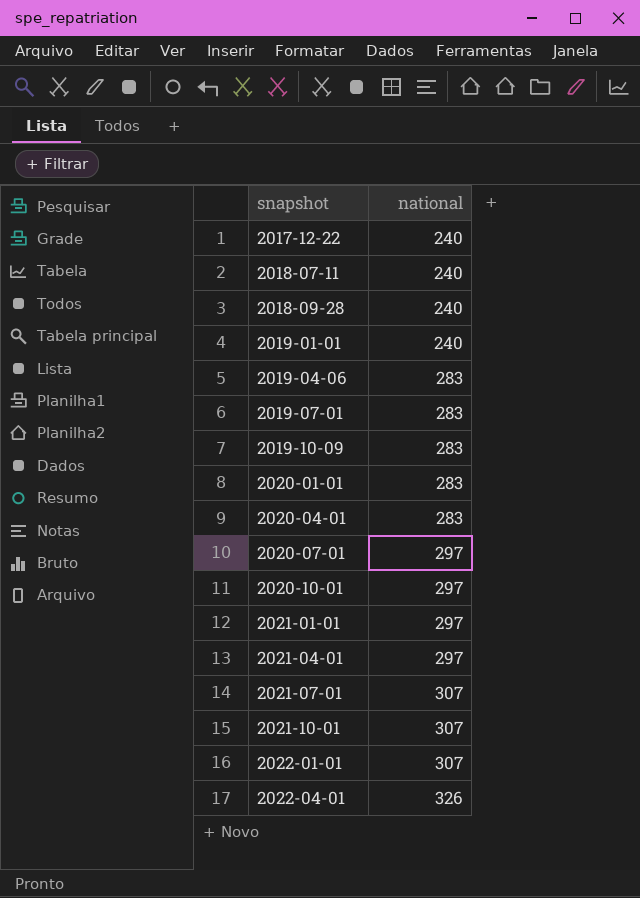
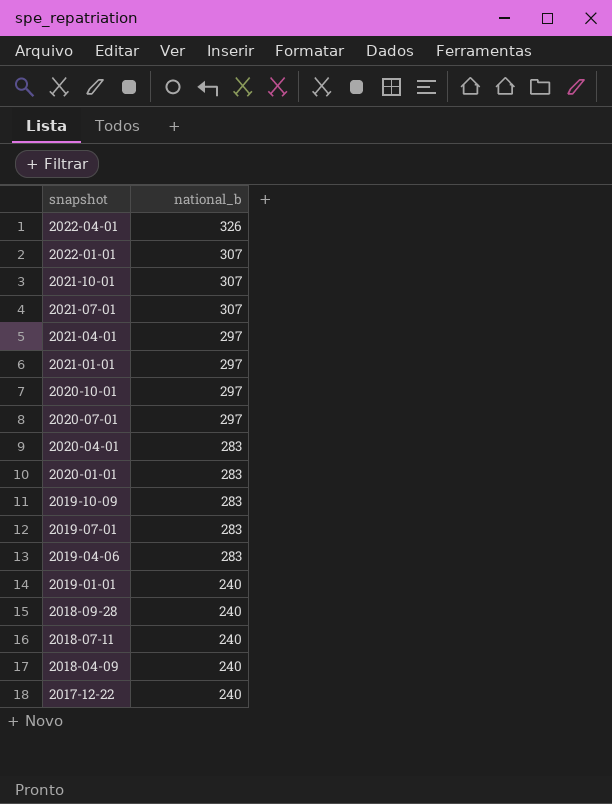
row order: snapshot ascending -> snapshot descending
column name: national -> national_b
row 2018-04-09: none -> 240

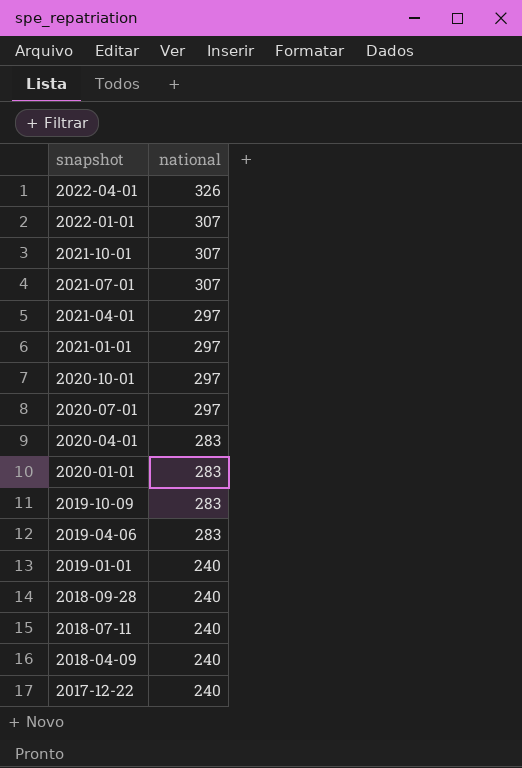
column name: national_b -> national
row 2019-07-01: 283 -> none

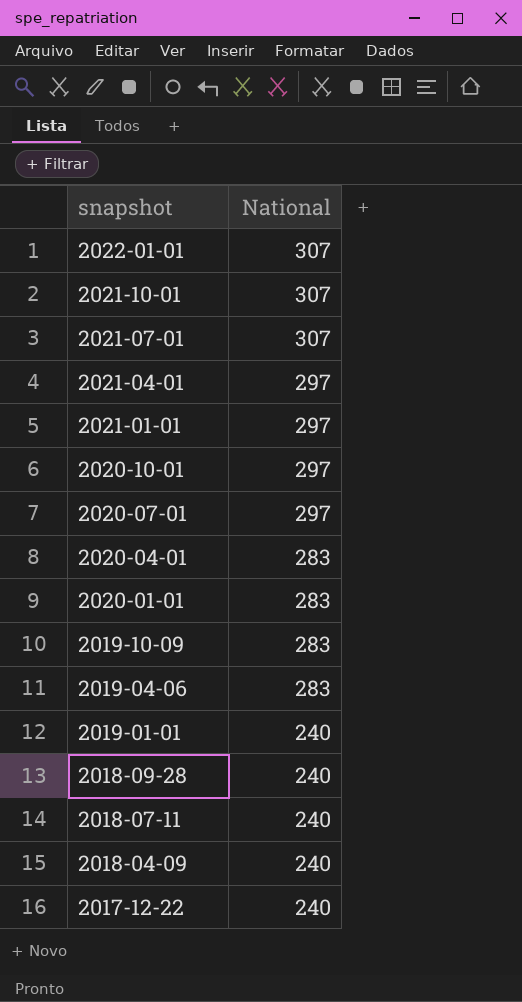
column name: national -> National
row 2022-04-01: 326 -> none

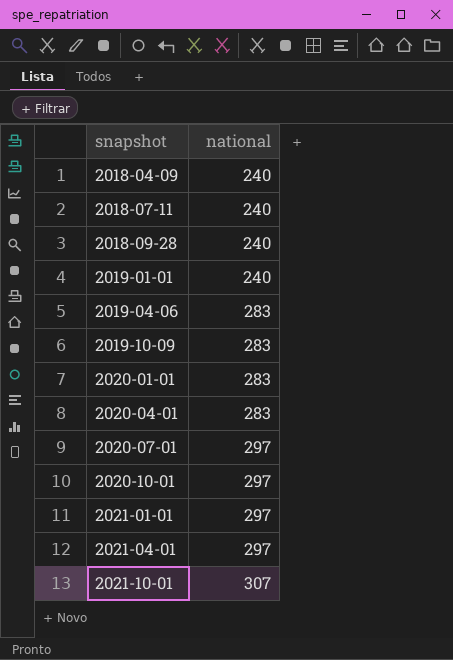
row order: snapshot descending -> snapshot ascending
column name: National -> national
row 2022-01-01: 307 -> none
row 2021-07-01: 307 -> none
row 2017-12-22: 240 -> none

